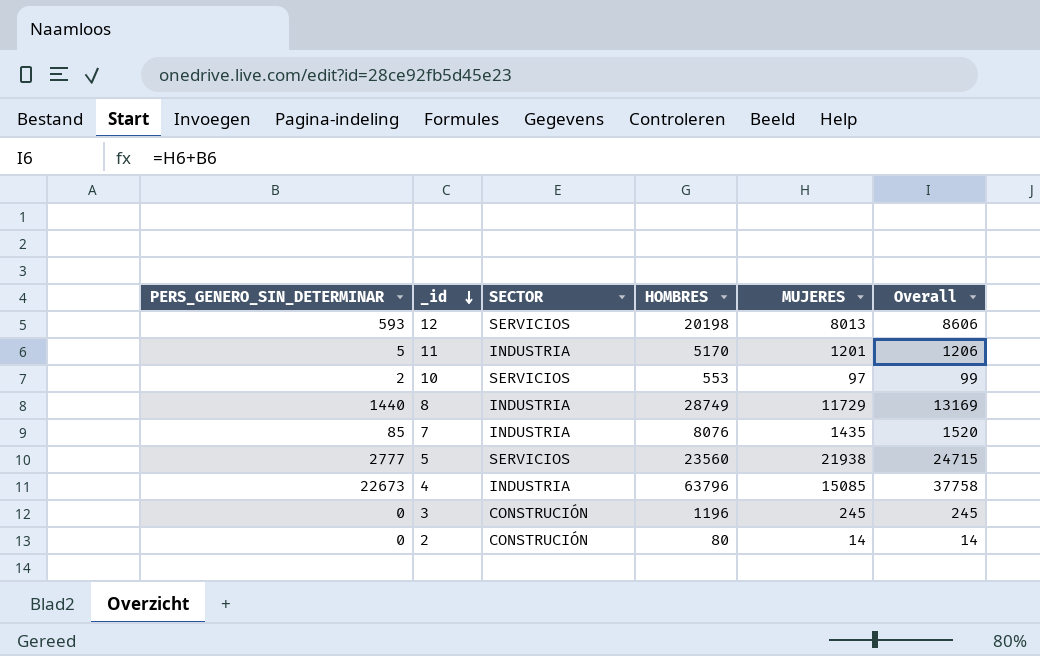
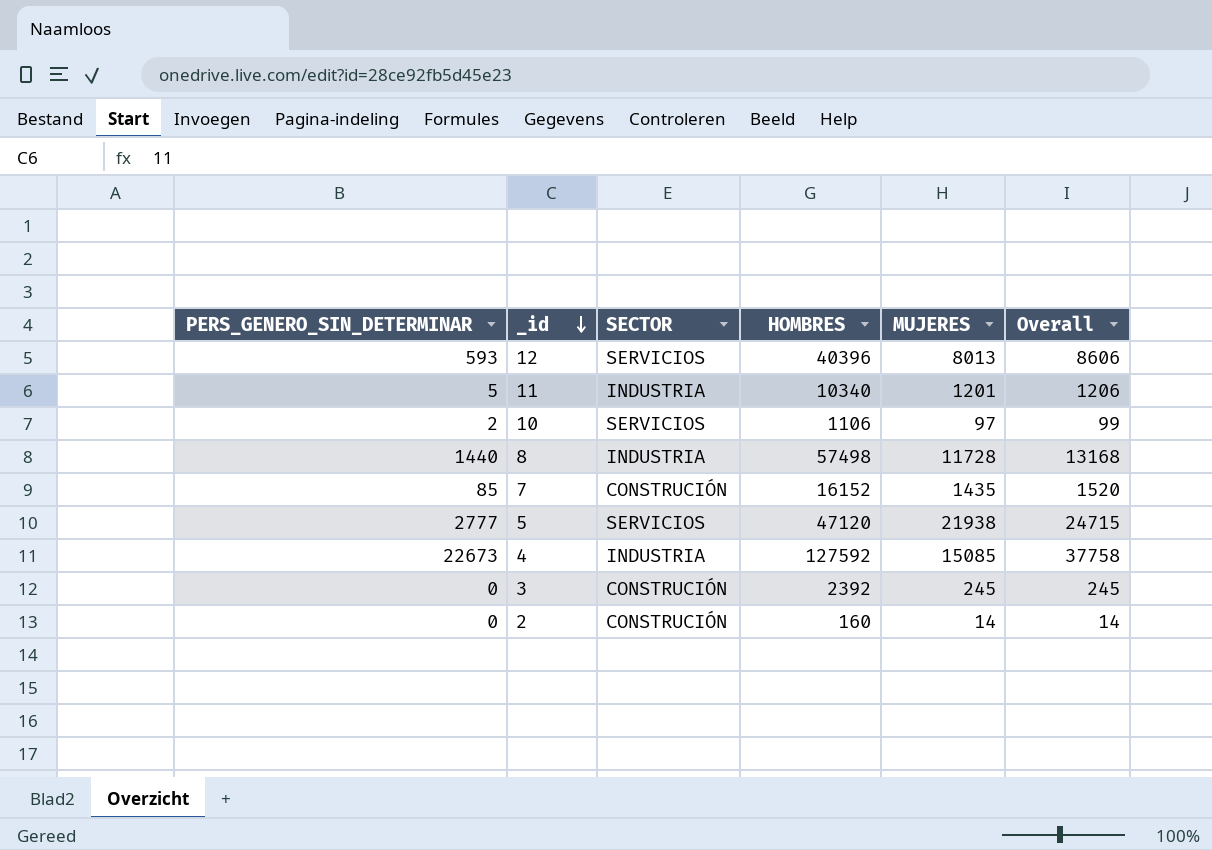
12 | HOMBRES: 20198 -> 40396
11 | HOMBRES: 5170 -> 10340
10 | HOMBRES: 553 -> 1106
8 | HOMBRES: 28749 -> 57498
8 | MUJERES: 11729 -> 11728
8 | Overall: 13169 -> 13168
7 | SECTOR: INDUSTRIA -> CONSTRUCIÓN
7 | HOMBRES: 8076 -> 16152
5 | HOMBRES: 23560 -> 47120
4 | HOMBRES: 63796 -> 127592
3 | HOMBRES: 1196 -> 2392
2 | HOMBRES: 80 -> 160

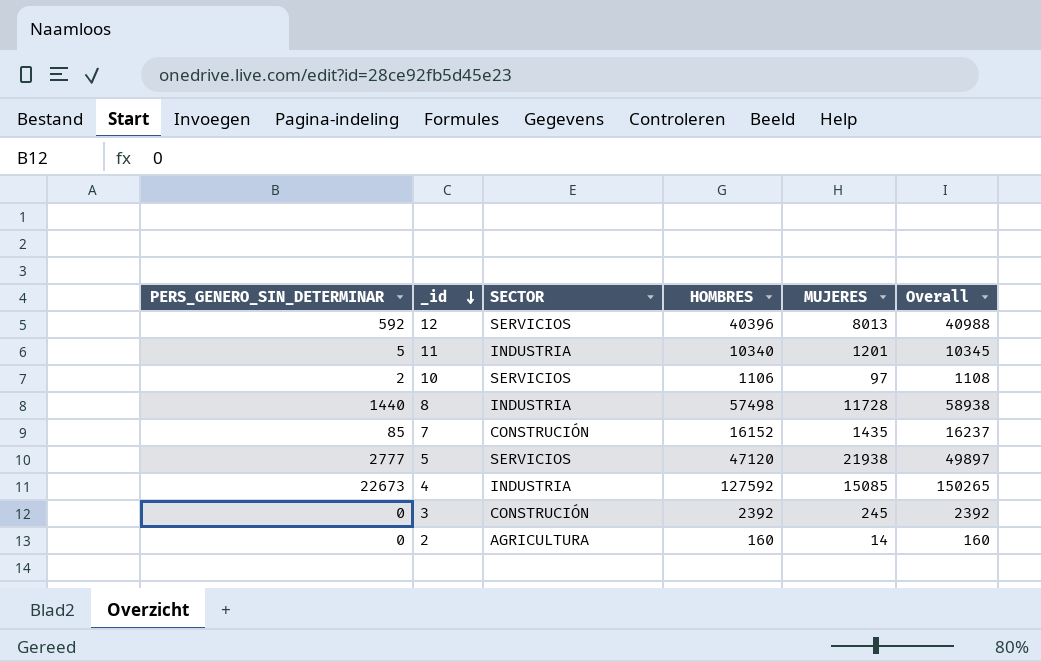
column Overall | formula: [PERS_GENERO_SIN_DETERMINAR] + [MUJERES] -> [PERS_GENERO_SIN_DETERMINAR] + [HOMBRES]
12 | PERS_GENERO_SIN_DETERMINAR: 593 -> 592
2 | SECTOR: CONSTRUCIÓN -> AGRICULTURA

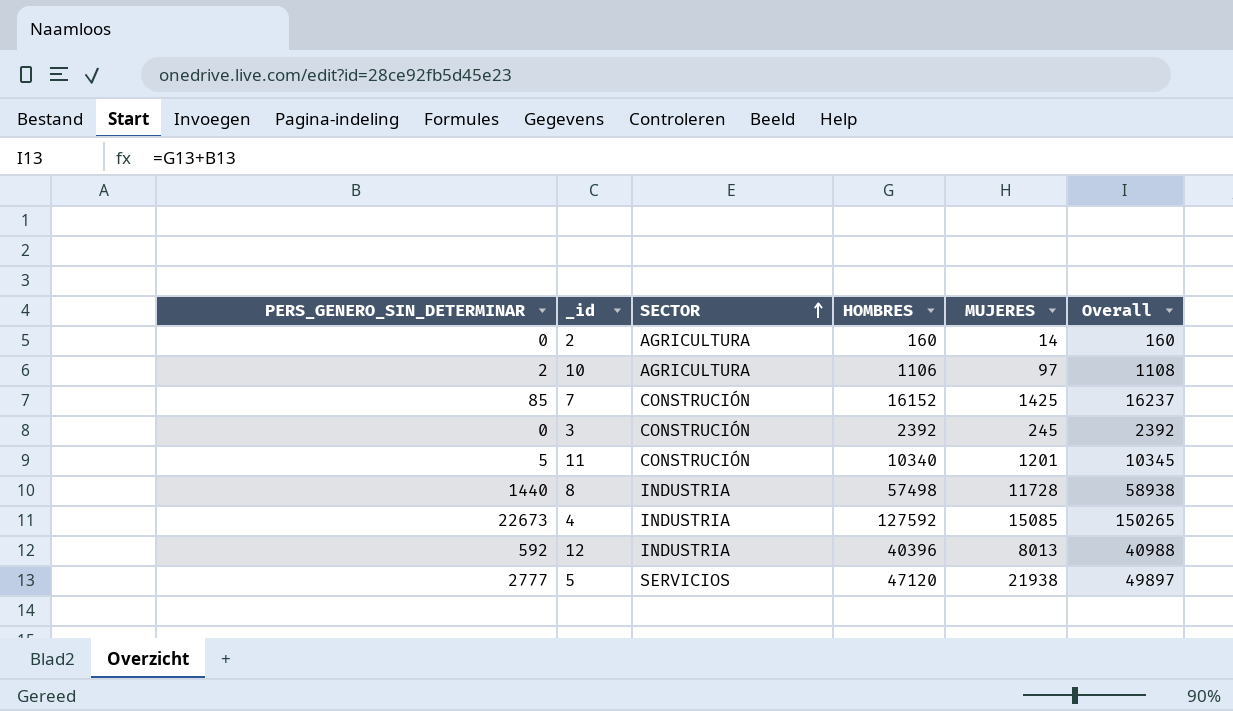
row order: _id descending -> SECTOR ascending
10 | SECTOR: SERVICIOS -> AGRICULTURA
7 | MUJERES: 1435 -> 1425
11 | SECTOR: INDUSTRIA -> CONSTRUCIÓN
12 | SECTOR: SERVICIOS -> INDUSTRIA

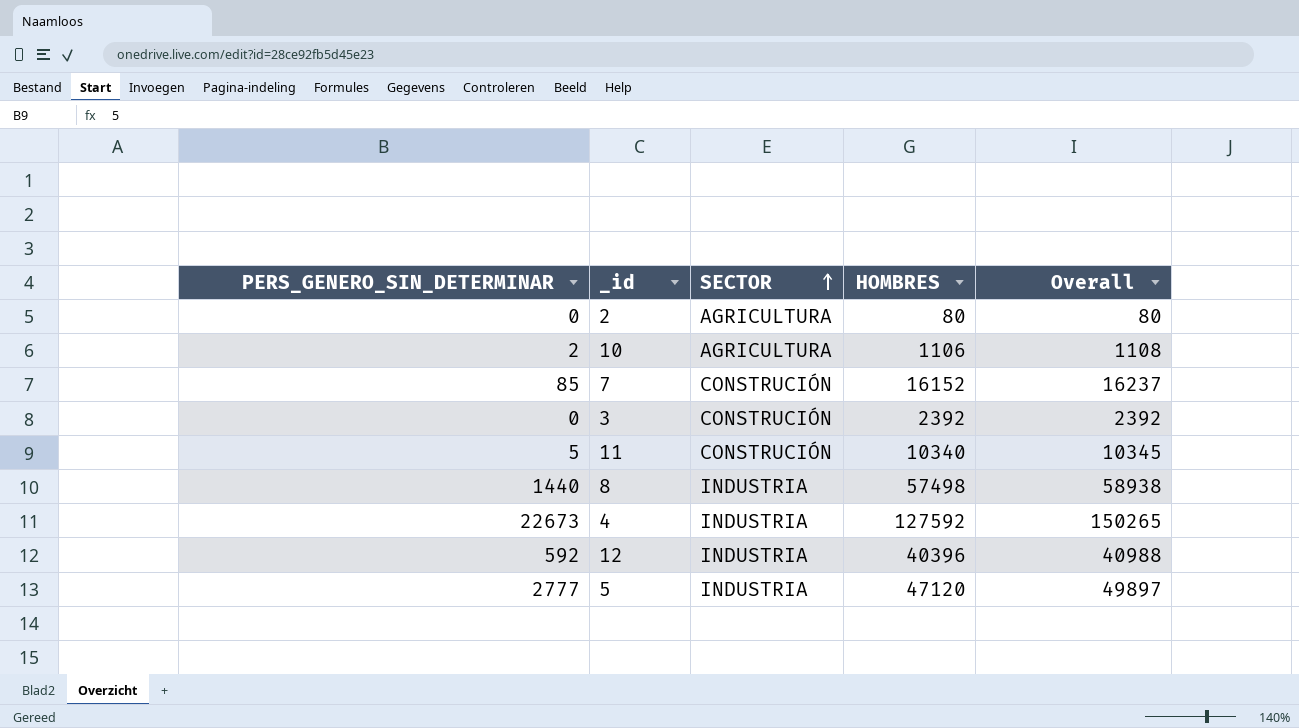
column MUJERES | position: 5 -> none
2 | HOMBRES: 160 -> 80
2 | Overall: 160 -> 80
5 | SECTOR: SERVICIOS -> INDUSTRIA

